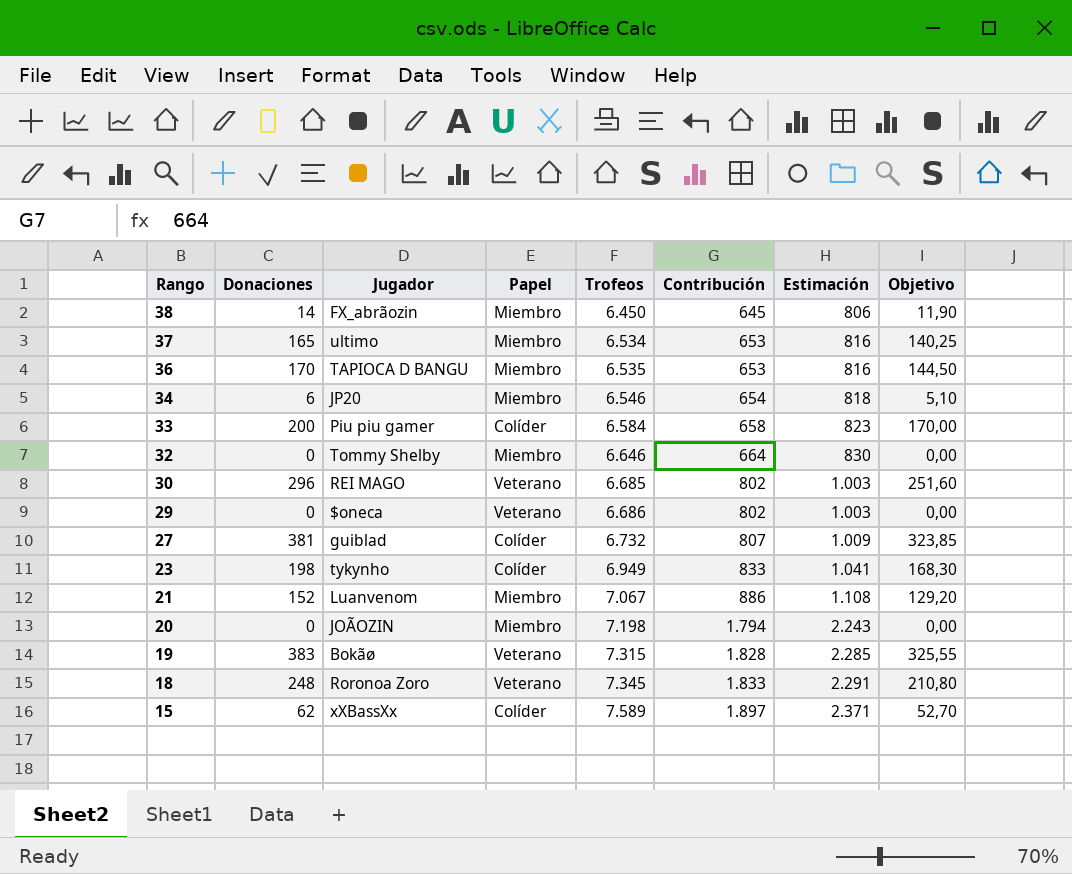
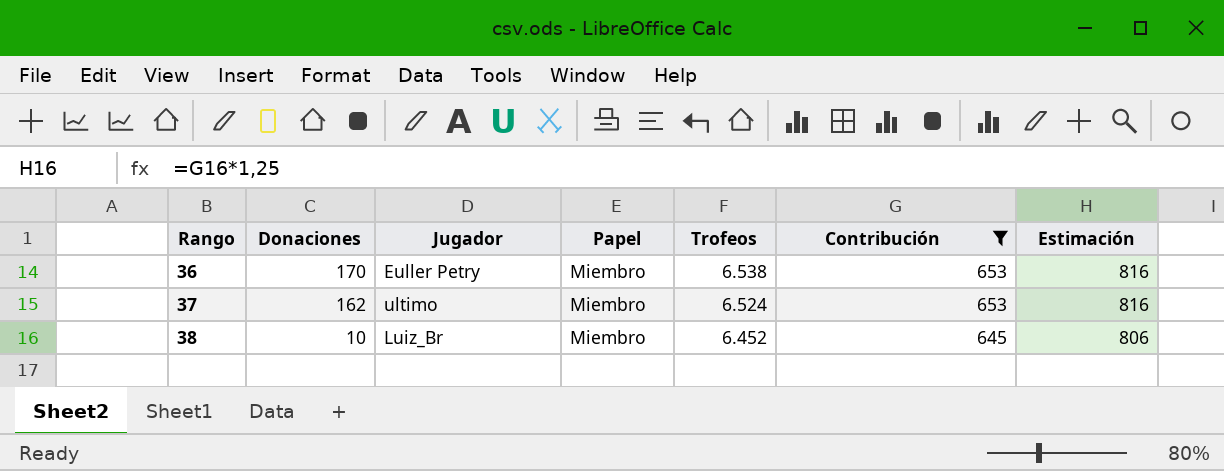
filter: none -> Contribución <= 653
row order: Rango descending -> Rango ascending
column Objetivo | formula: [Donaciones] * 0,85 -> none
36 | Jugador: TAPIOCA D BANGU -> Euller Petry
36 | Trofeos: 6.535 -> 6.538
37 | Donaciones: 165 -> 162
37 | Trofeos: 6.534 -> 6.524
38 | Donaciones: 14 -> 10
38 | Jugador: FX_abrãozin -> Luiz_Br
38 | Trofeos: 6.450 -> 6.452

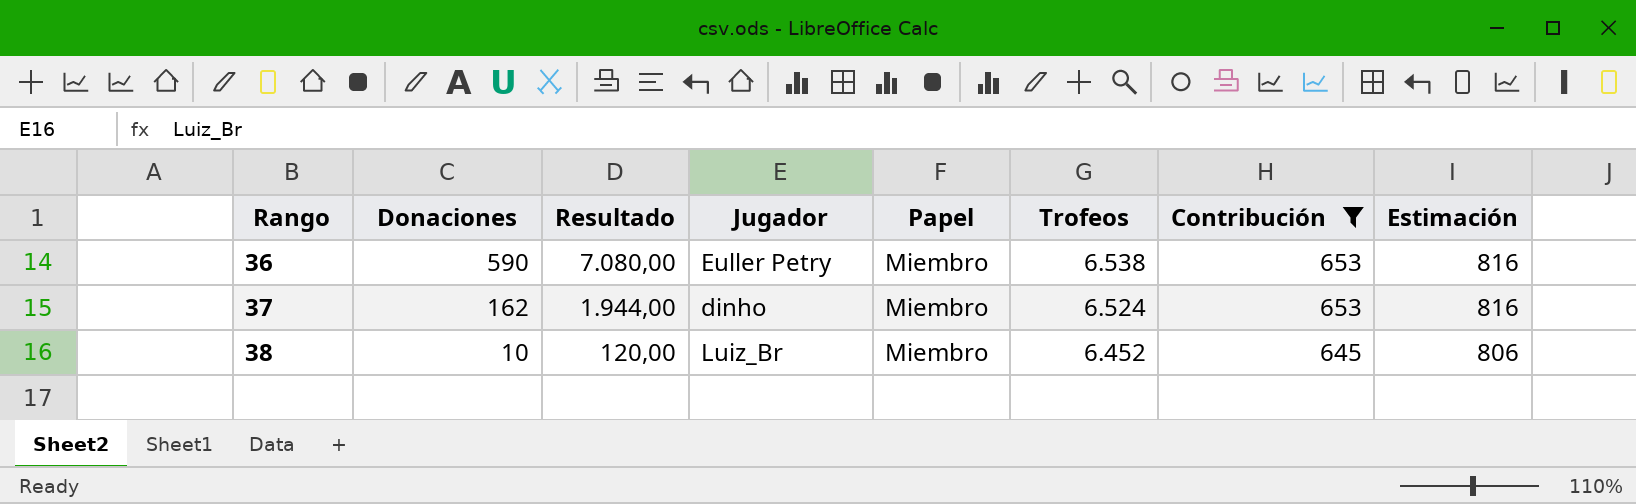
column Resultado | formula: none -> [Donaciones] * 12
36 | Donaciones: 170 -> 590
37 | Jugador: ultimo -> dinho

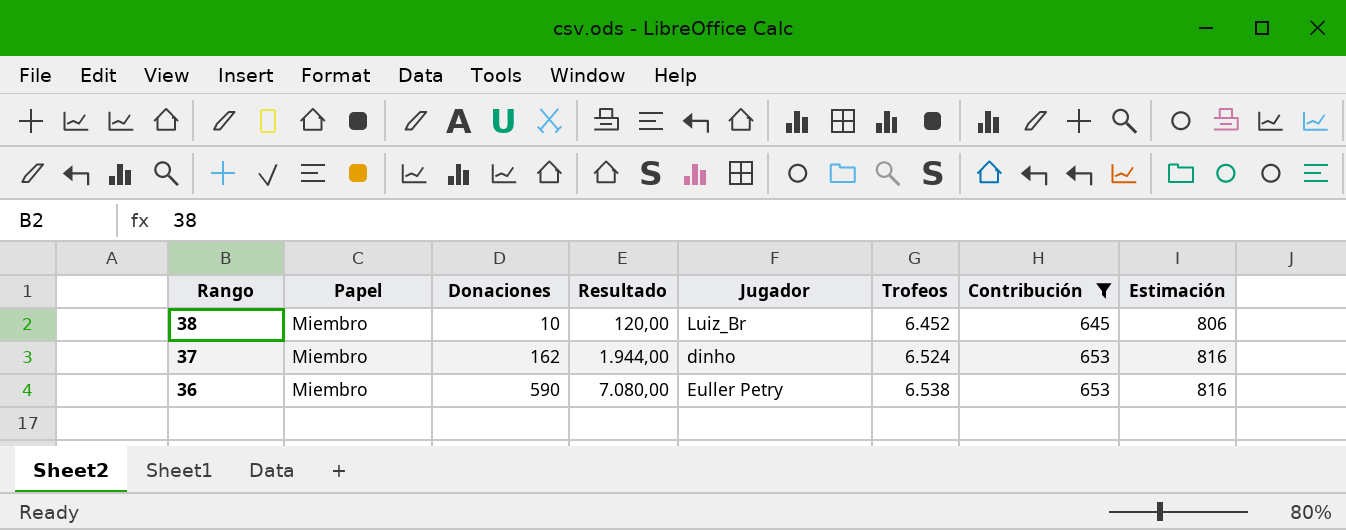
row order: Rango ascending -> Rango descending
column Papel | position: 5 -> 2

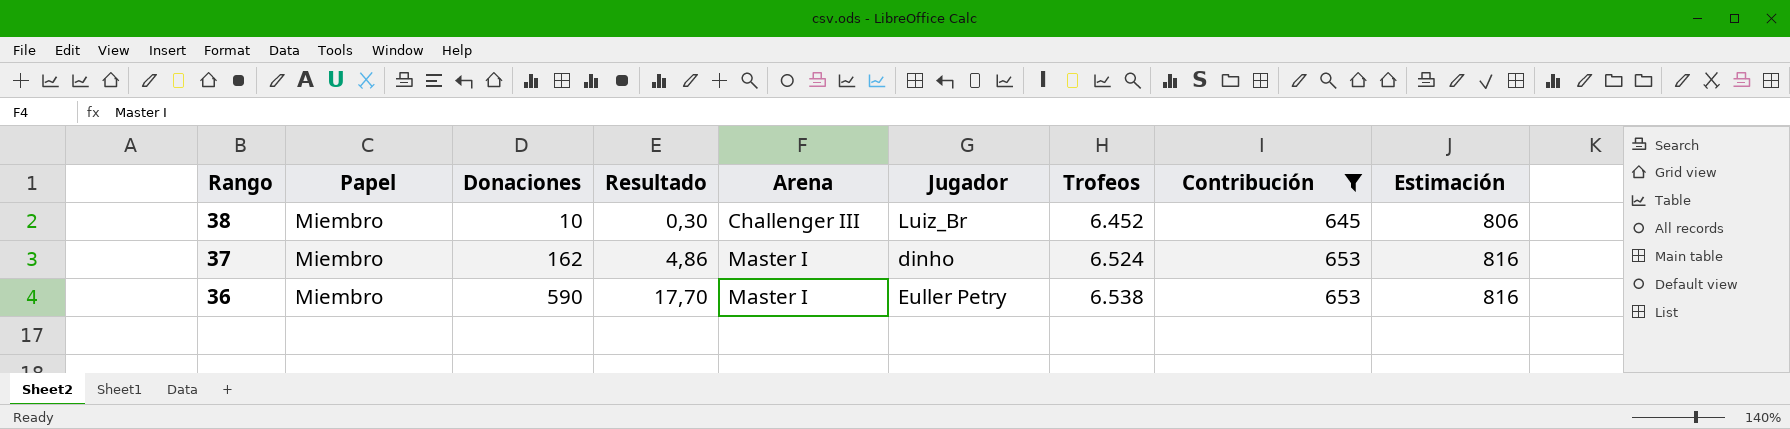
column Resultado | formula: [Donaciones] * 12 -> [Donaciones] * 0,03
column Arena | position: none -> 5

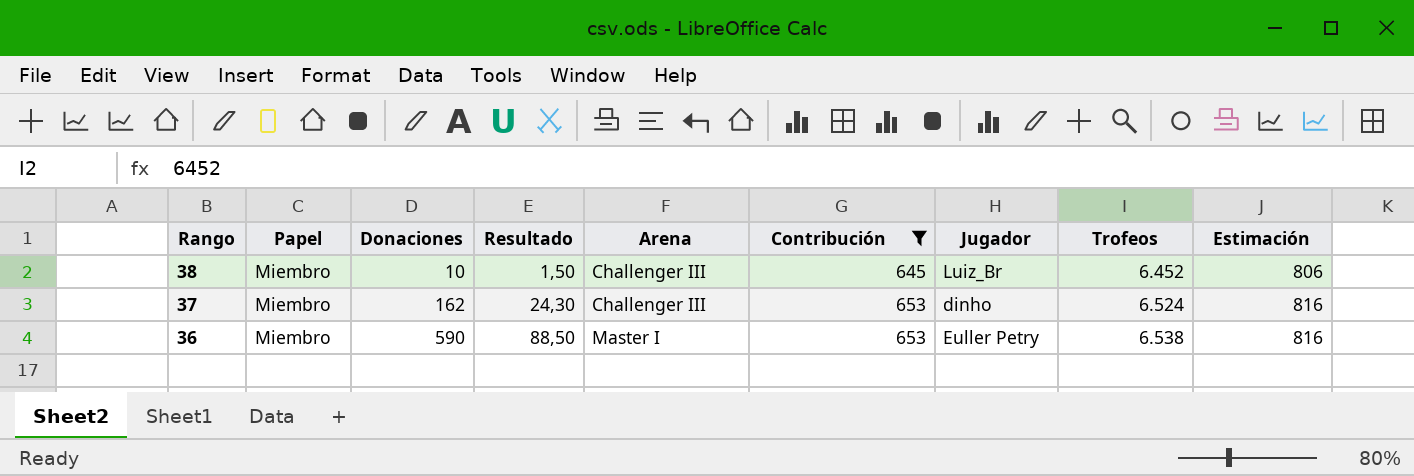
column Resultado | formula: [Donaciones] * 0,03 -> [Donaciones] * 0,15
column Contribución | position: 8 -> 6
37 | Arena: Master I -> Challenger III

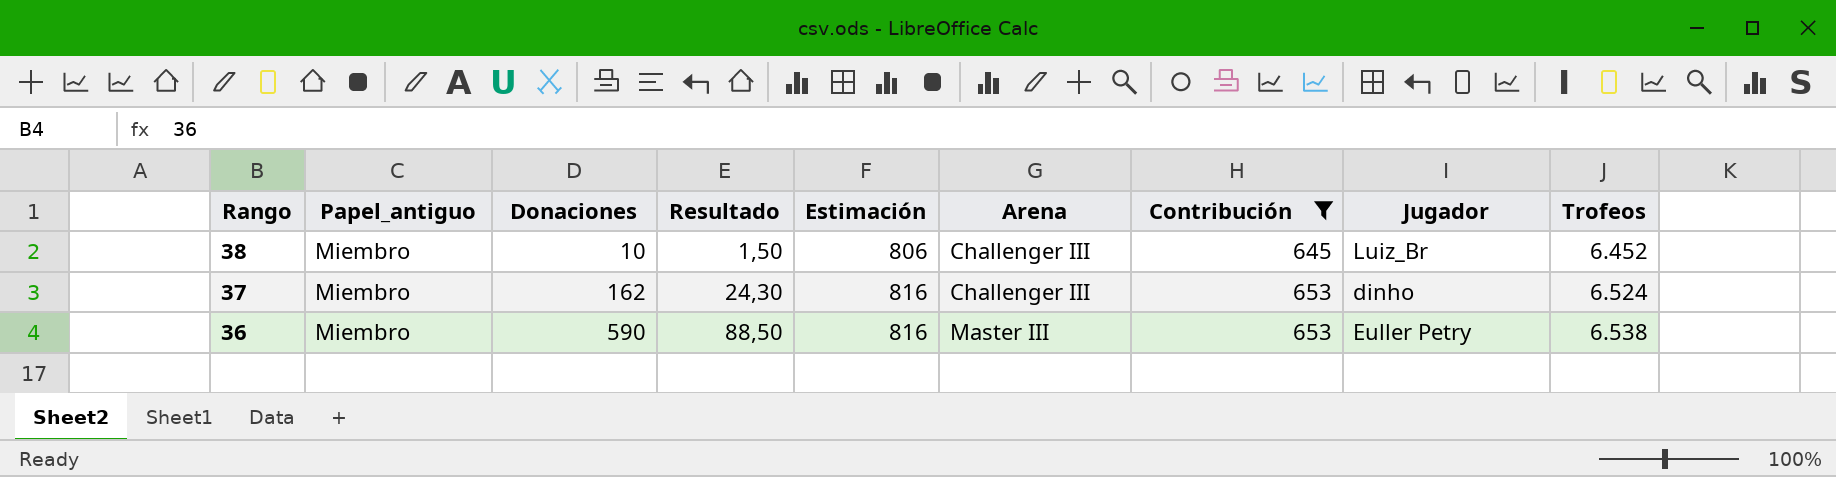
column name: Papel -> Papel_antiguo
column Estimación | position: 9 -> 5
36 | Arena: Master I -> Master III

